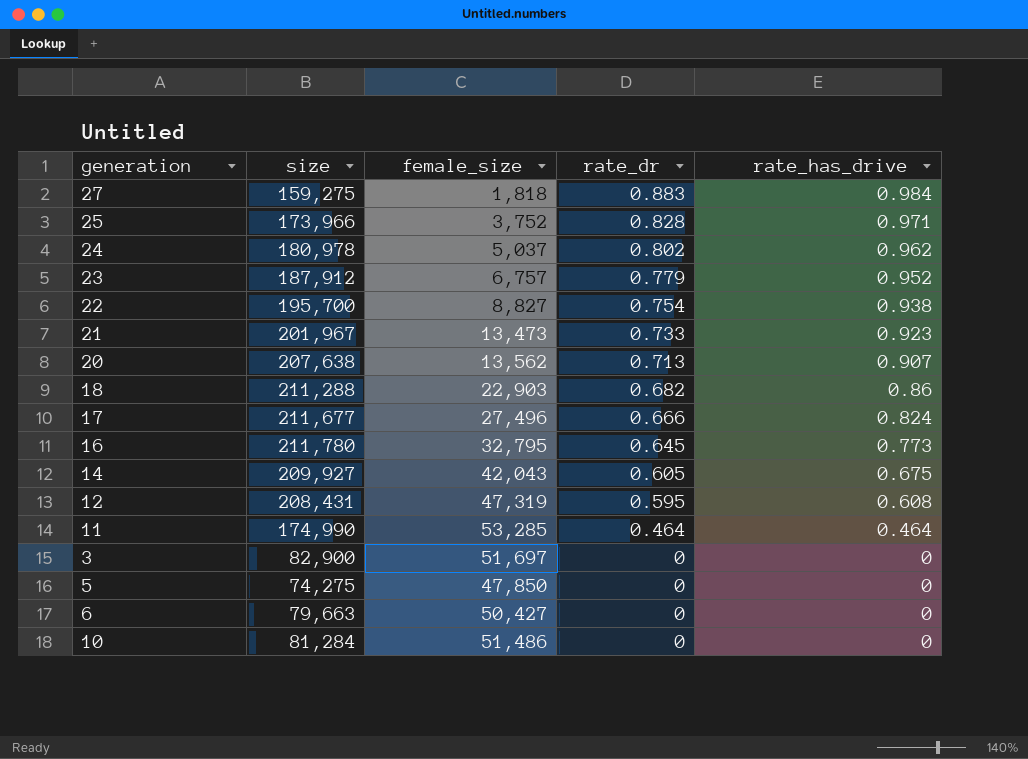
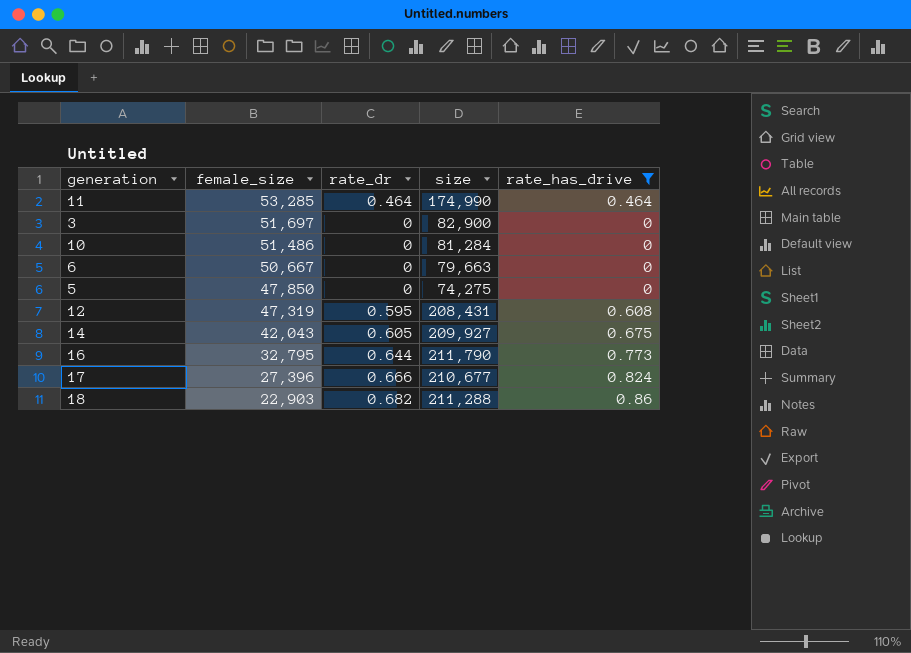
filter: none -> rate_has_drive <= 0.86
row order: rate_dr descending -> female_size descending
column size | position: 2 -> 4
6 | female_size: 50,427 -> 50,667
16 | rate_dr: 0.645 -> 0.644
16 | size: 211,780 -> 211,790
17 | female_size: 27,496 -> 27,396
17 | size: 211,677 -> 210,677

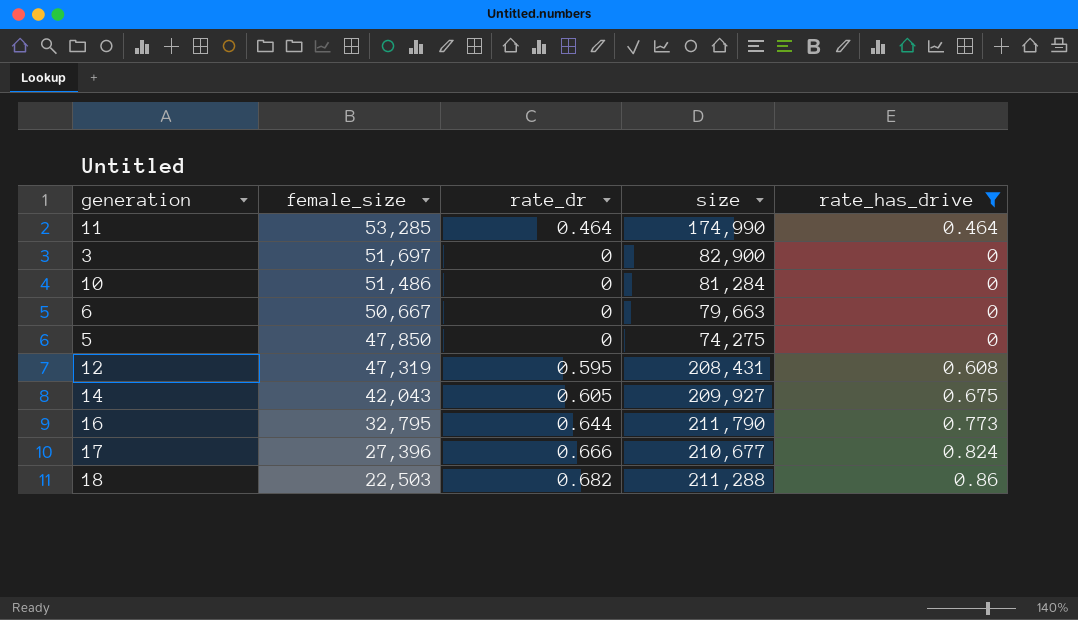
18 | female_size: 22,903 -> 22,503

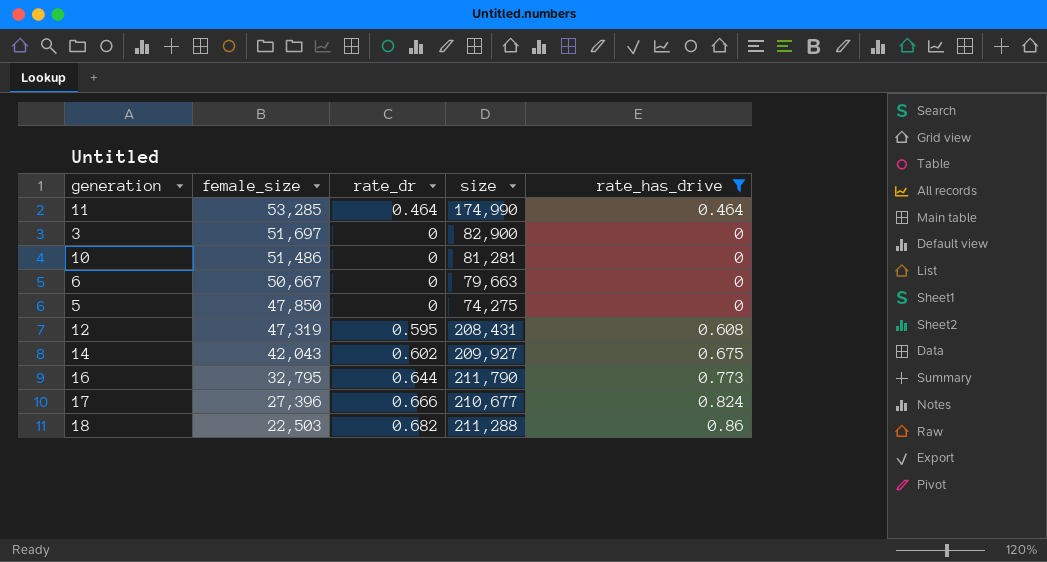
10 | size: 81,284 -> 81,281
14 | rate_dr: 0.605 -> 0.602

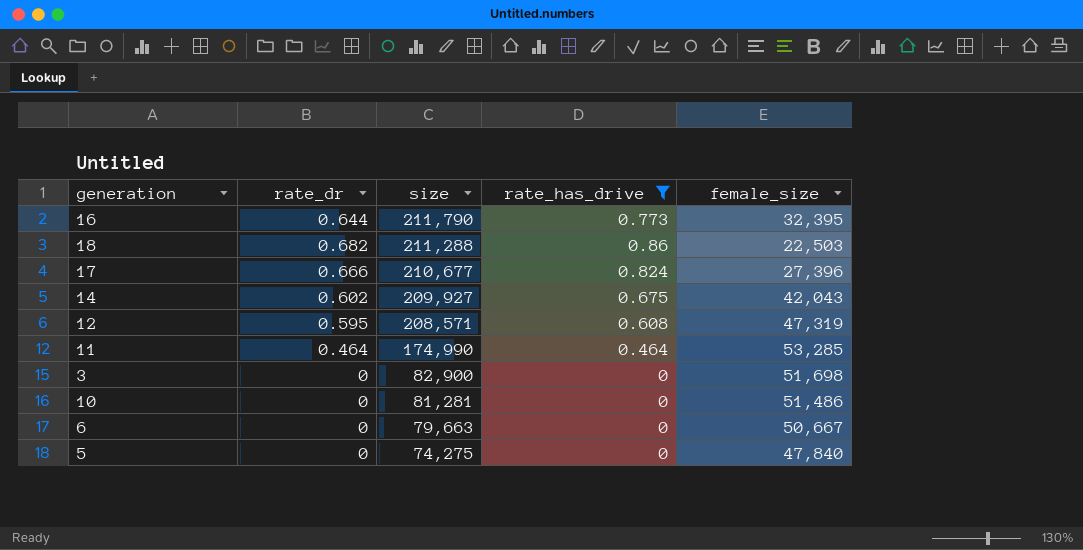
row order: female_size descending -> size descending
column female_size | position: 2 -> 5
16 | female_size: 32,795 -> 32,395
12 | size: 208,431 -> 208,571
3 | female_size: 51,697 -> 51,698
5 | female_size: 47,850 -> 47,840

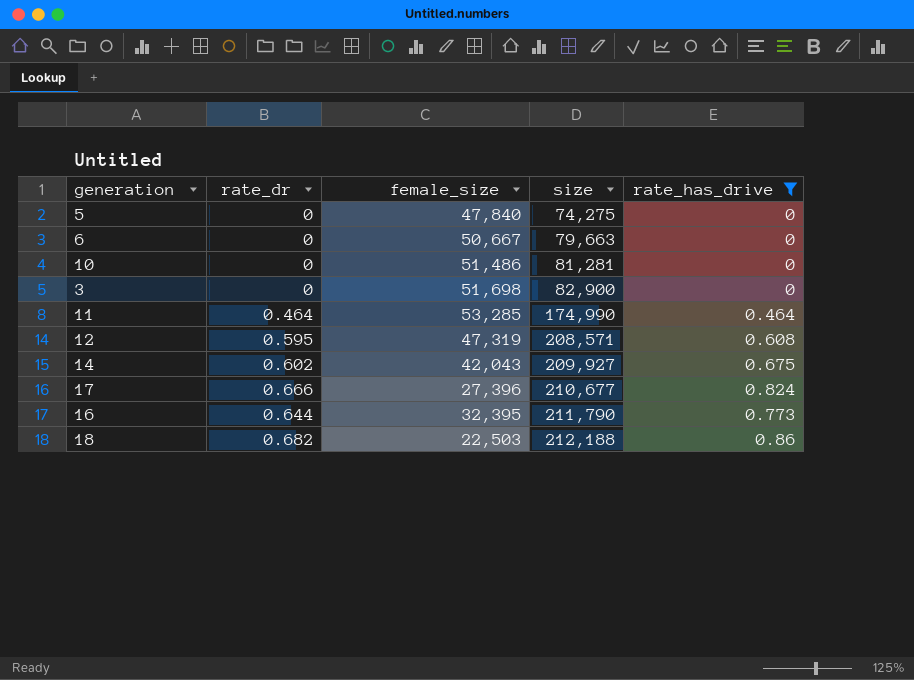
row order: size descending -> size ascending
column female_size | position: 5 -> 3
18 | size: 211,288 -> 212,188

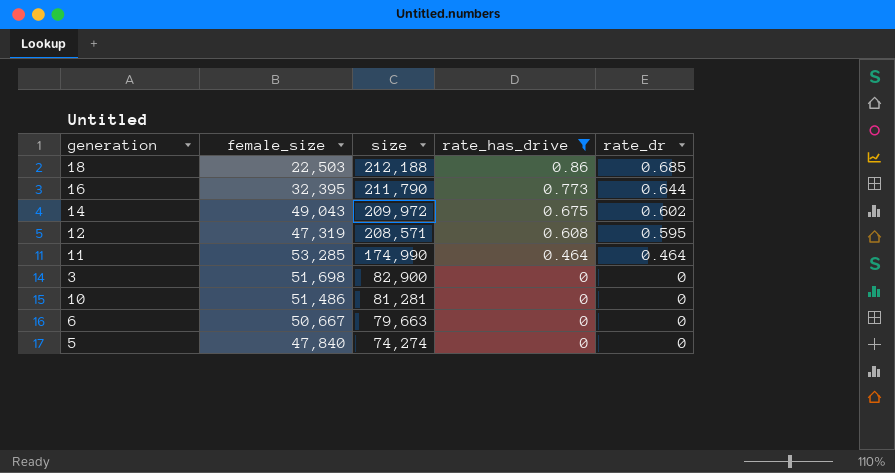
row order: size ascending -> size descending
column rate_dr | position: 2 -> 5
row 17: 0.666 | 27,396 | 210,677 | 0.824 -> none
18 | rate_dr: 0.682 -> 0.685
14 | female_size: 42,043 -> 49,043
14 | size: 209,927 -> 209,972
5 | size: 74,275 -> 74,274

